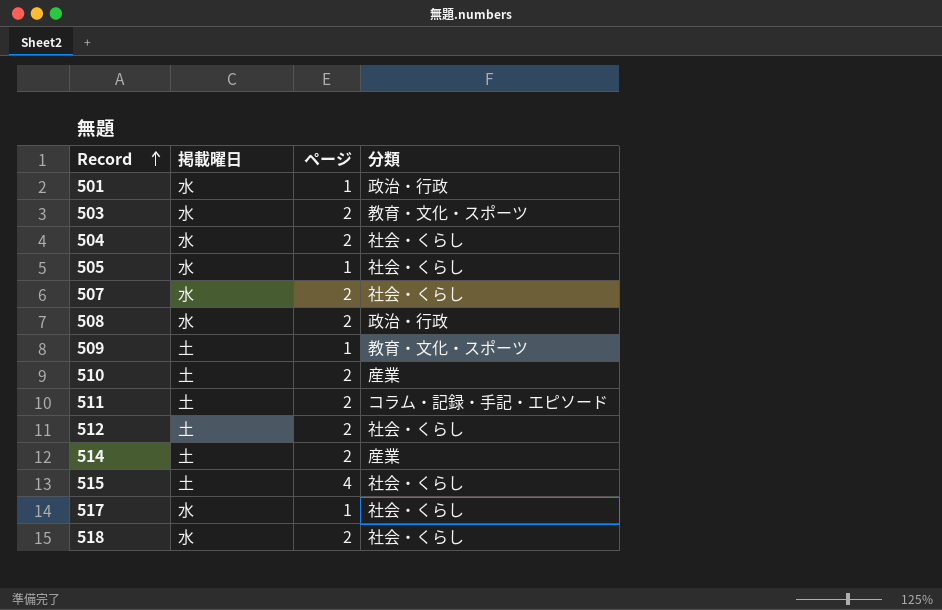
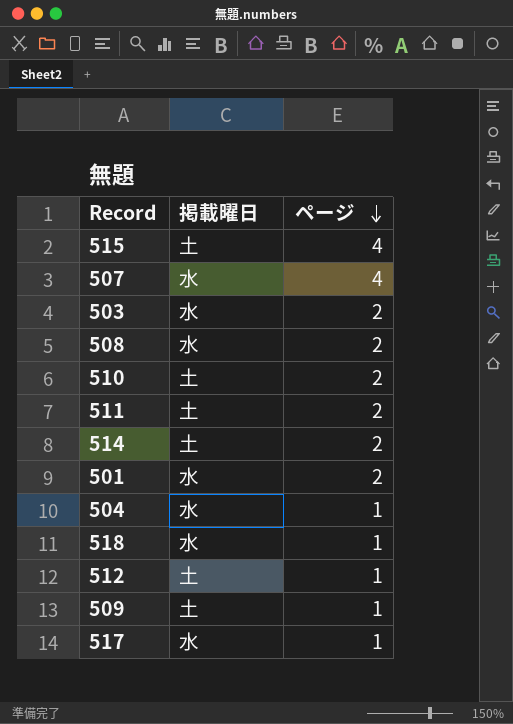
row order: Record ascending -> ページ descending
column 分類 | position: 4 -> none
row 505: 水 | 1 | 社会・くらし -> none
507 | ページ: 2 -> 4
501 | ページ: 1 -> 2
504 | ページ: 2 -> 1
518 | ページ: 2 -> 1
512 | ページ: 2 -> 1

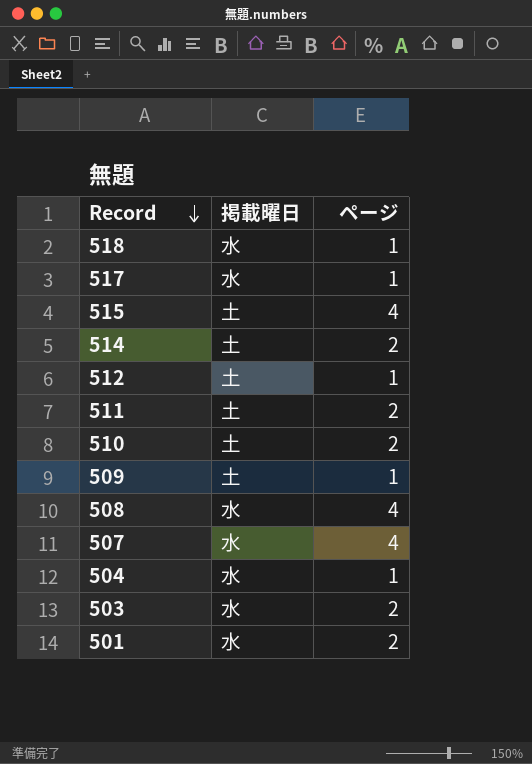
row order: ページ descending -> Record descending
508 | ページ: 2 -> 4

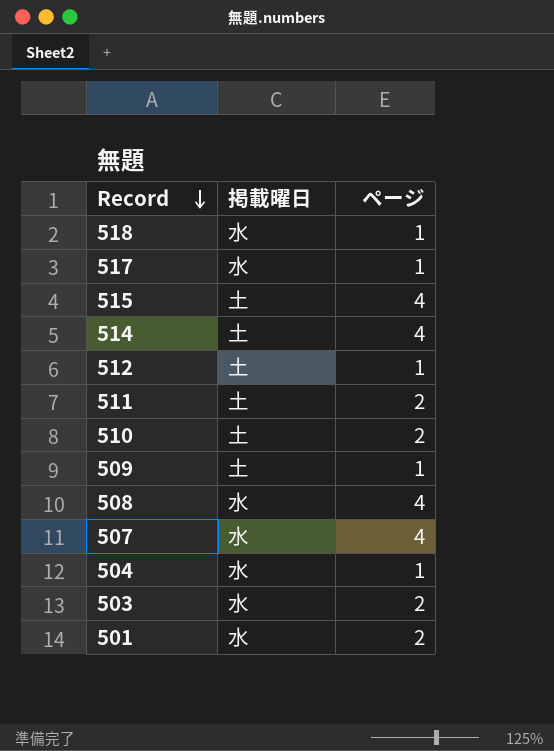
514 | ページ: 2 -> 4

